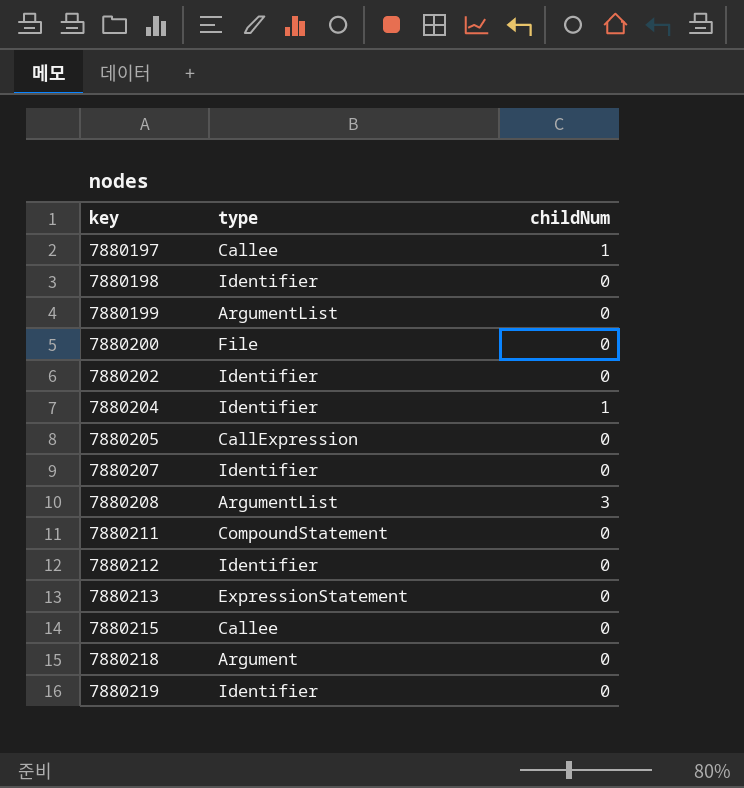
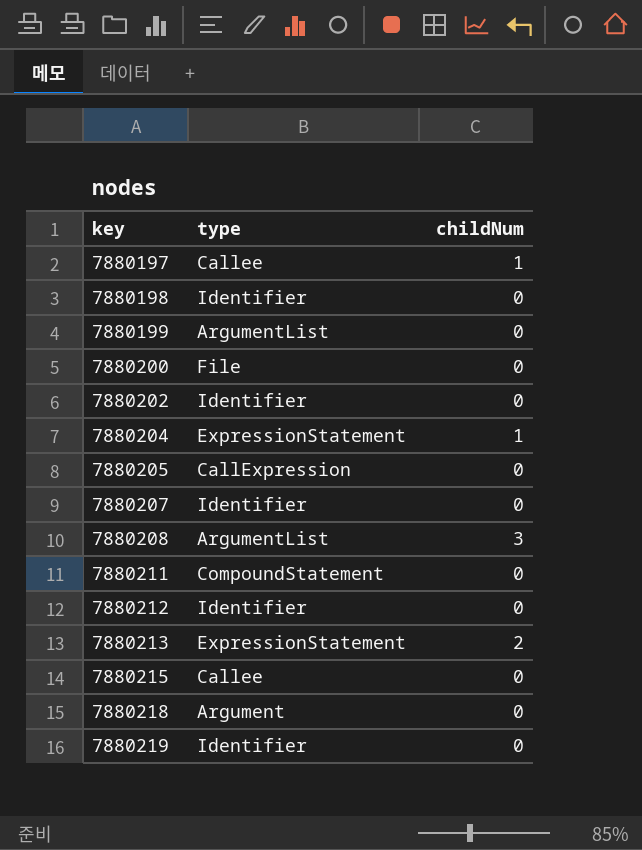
7880204 | type: Identifier -> ExpressionStatement
7880213 | childNum: 0 -> 2

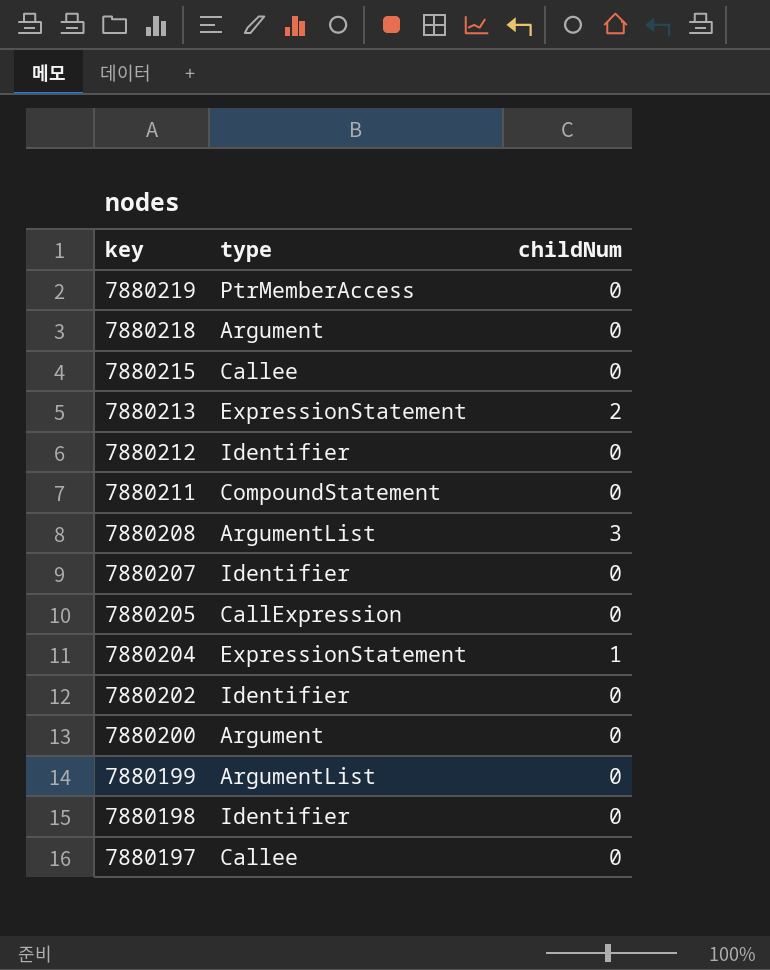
row order: key ascending -> key descending
7880219 | type: Identifier -> PtrMemberAccess
7880200 | type: File -> Argument
7880197 | childNum: 1 -> 0

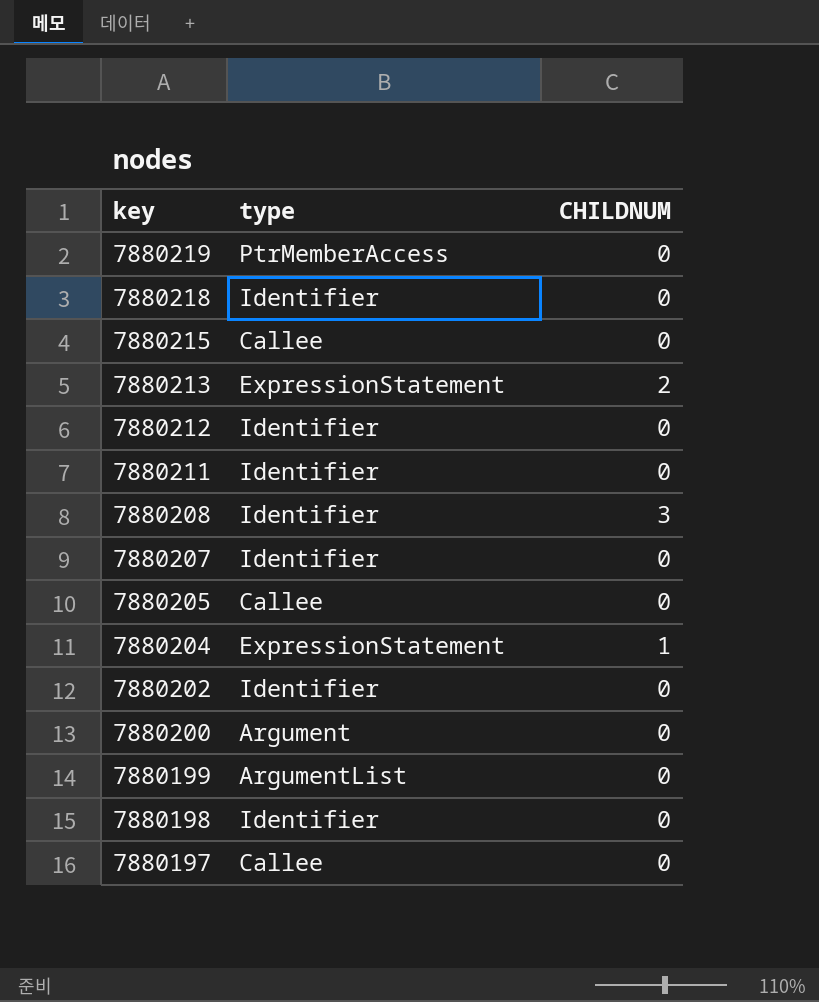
column name: childNum -> CHILDNUM
7880218 | type: Argument -> Identifier
7880211 | type: CompoundStatement -> Identifier
7880208 | type: ArgumentList -> Identifier
7880205 | type: CallExpression -> Callee

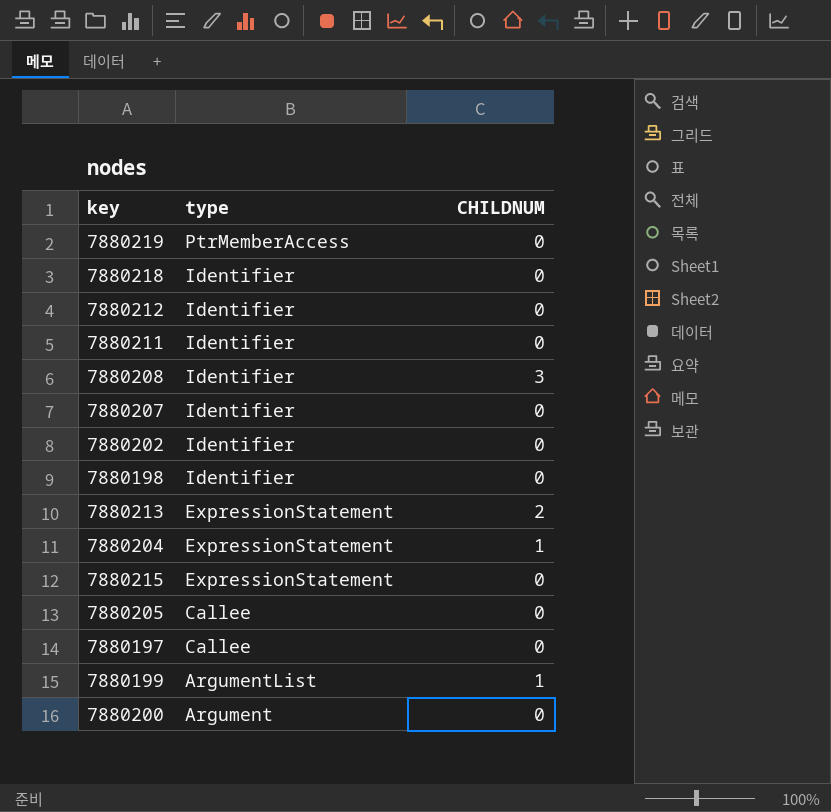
row order: key descending -> type descending
7880215 | type: Callee -> ExpressionStatement
7880199 | CHILDNUM: 0 -> 1

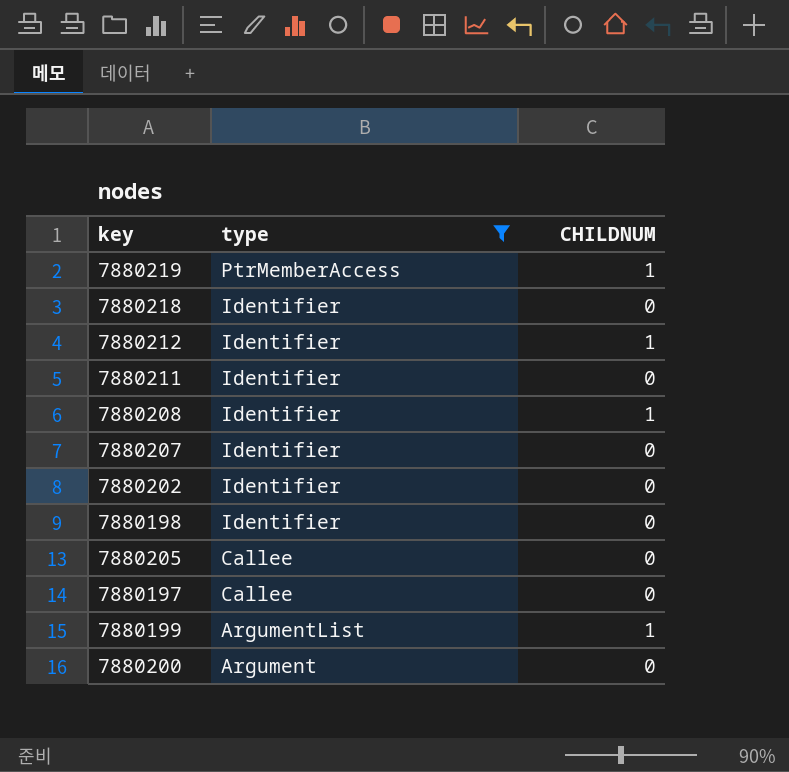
filter: none -> type != ExpressionStatement
7880219 | CHILDNUM: 0 -> 1
7880212 | CHILDNUM: 0 -> 1
7880208 | CHILDNUM: 3 -> 1

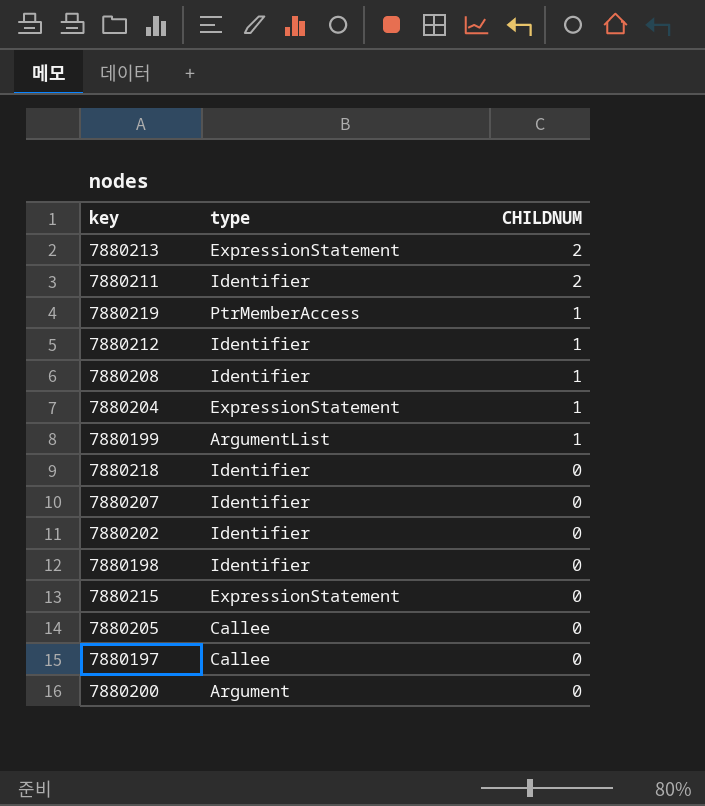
filter: type != ExpressionStatement -> none
row order: type descending -> CHILDNUM descending
7880211 | CHILDNUM: 0 -> 2

